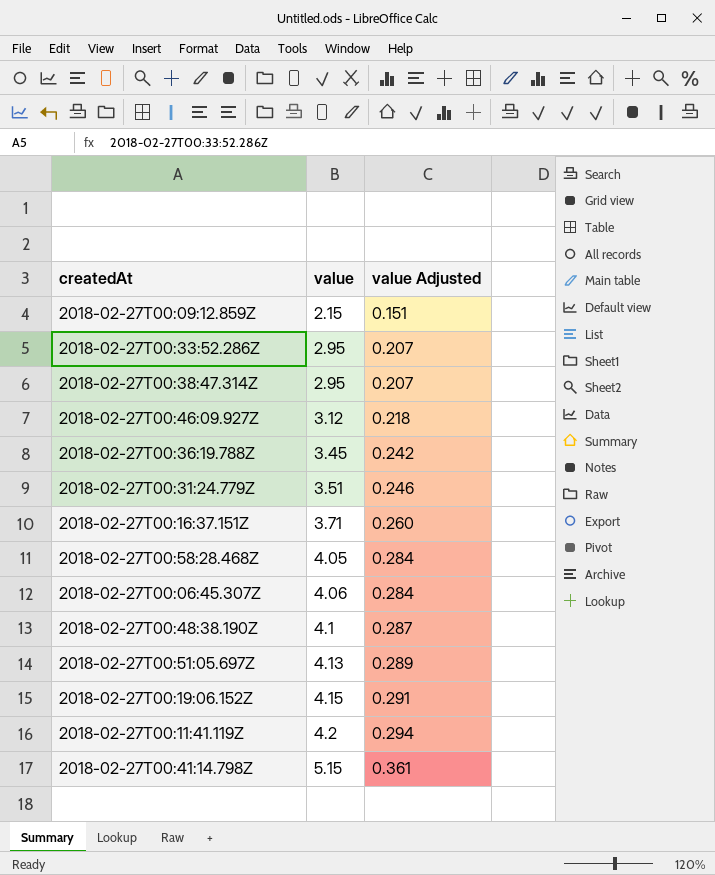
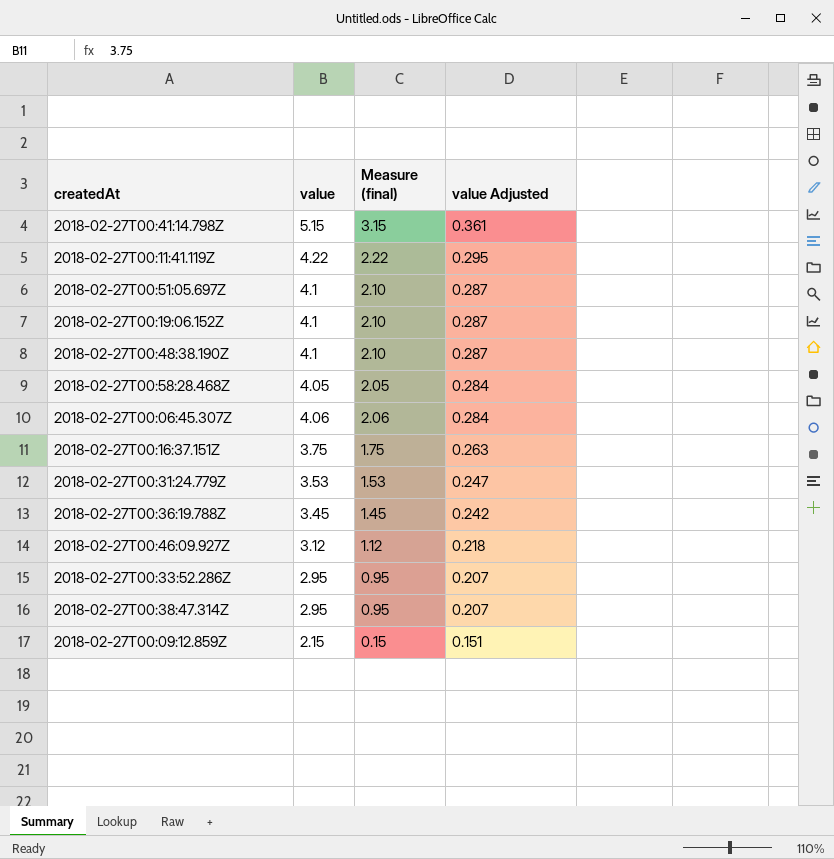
row order: value ascending -> value Adjusted descending
column Measure (final) | formula: none -> [value] - 2
2018-02-27T00:11:41.119Z | value: 4.2 -> 4.22
2018-02-27T00:11:41.119Z | value Adjusted: 0.294 -> 0.295
2018-02-27T00:51:05.697Z | value: 4.13 -> 4.1
2018-02-27T00:51:05.697Z | value Adjusted: 0.289 -> 0.287
2018-02-27T00:19:06.152Z | value: 4.15 -> 4.1
2018-02-27T00:19:06.152Z | value Adjusted: 0.291 -> 0.287
2018-02-27T00:16:37.151Z | value: 3.71 -> 3.75
2018-02-27T00:16:37.151Z | value Adjusted: 0.260 -> 0.263
2018-02-27T00:31:24.779Z | value: 3.51 -> 3.53
2018-02-27T00:31:24.779Z | value Adjusted: 0.246 -> 0.247

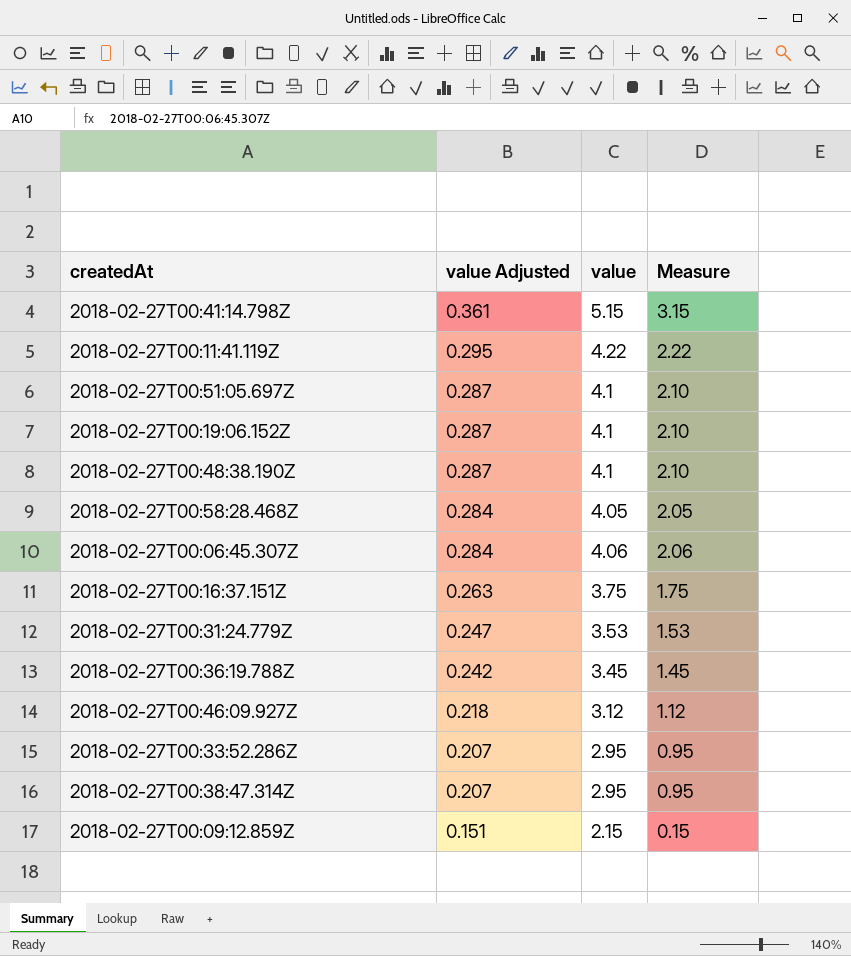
column value Adjusted | position: 4 -> 2
column name: Measure (final) -> Measure

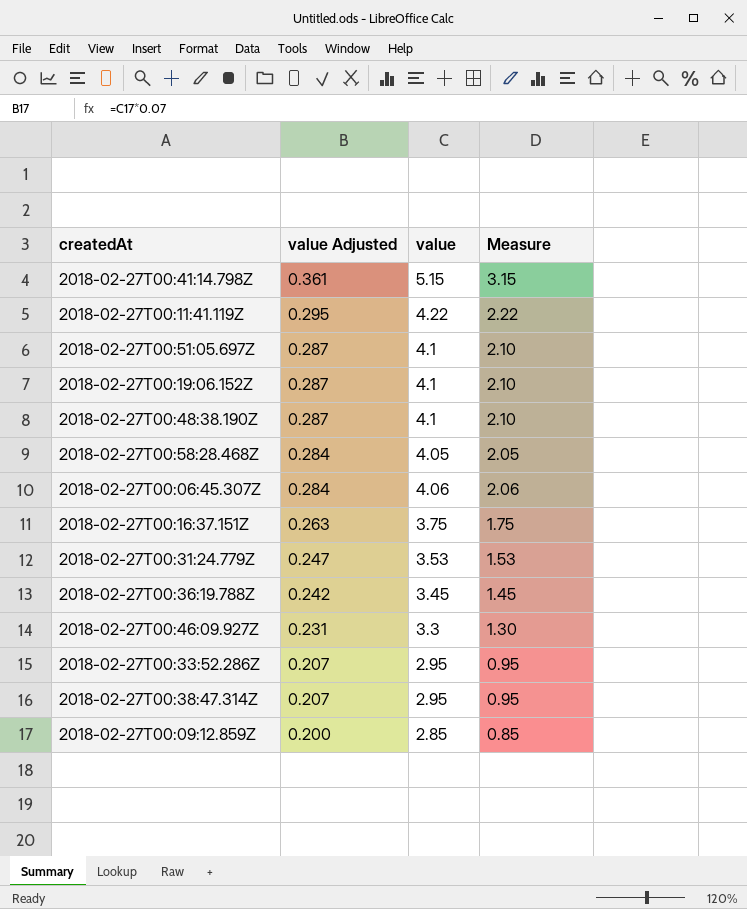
2018-02-27T00:46:09.927Z | value Adjusted: 0.218 -> 0.231
2018-02-27T00:46:09.927Z | value: 3.12 -> 3.3
2018-02-27T00:46:09.927Z | Measure: 1.12 -> 1.30
2018-02-27T00:09:12.859Z | value Adjusted: 0.151 -> 0.200
2018-02-27T00:09:12.859Z | value: 2.15 -> 2.85
2018-02-27T00:09:12.859Z | Measure: 0.15 -> 0.85

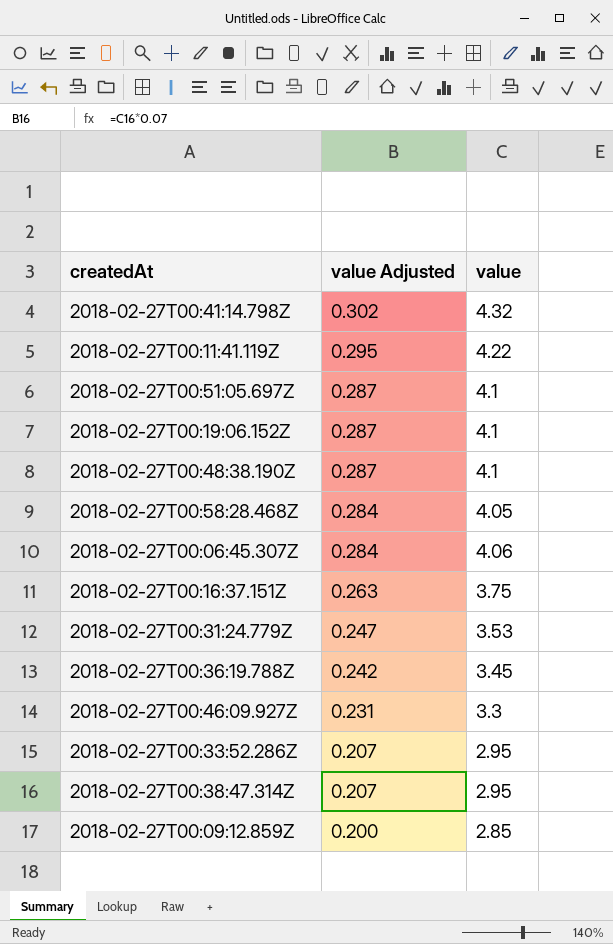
column Measure | formula: [value] - 2 -> none
2018-02-27T00:41:14.798Z | value Adjusted: 0.361 -> 0.302
2018-02-27T00:41:14.798Z | value: 5.15 -> 4.32

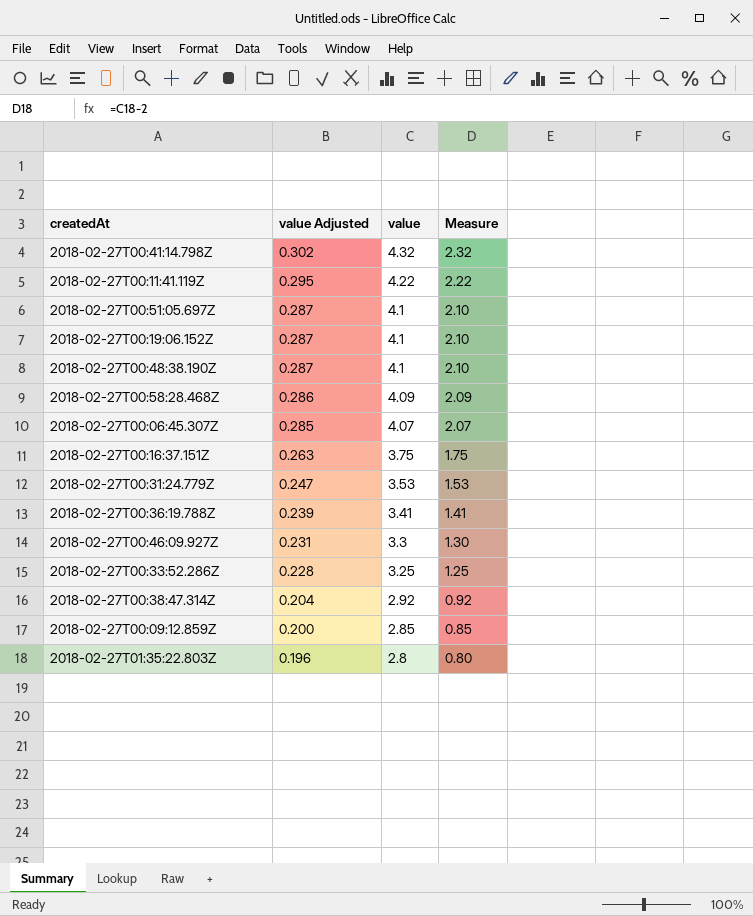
column Measure | formula: none -> [value] - 2
2018-02-27T00:58:28.468Z | value Adjusted: 0.284 -> 0.286
2018-02-27T00:58:28.468Z | value: 4.05 -> 4.09
2018-02-27T00:06:45.307Z | value Adjusted: 0.284 -> 0.285
2018-02-27T00:06:45.307Z | value: 4.06 -> 4.07
2018-02-27T00:36:19.788Z | value Adjusted: 0.242 -> 0.239
2018-02-27T00:36:19.788Z | value: 3.45 -> 3.41
2018-02-27T00:33:52.286Z | value Adjusted: 0.207 -> 0.228
2018-02-27T00:33:52.286Z | value: 2.95 -> 3.25
2018-02-27T00:38:47.314Z | value Adjusted: 0.207 -> 0.204
2018-02-27T00:38:47.314Z | value: 2.95 -> 2.92
row 2018-02-27T01:35:22.803Z: none -> 0.196 | 2.8 | 0.80

